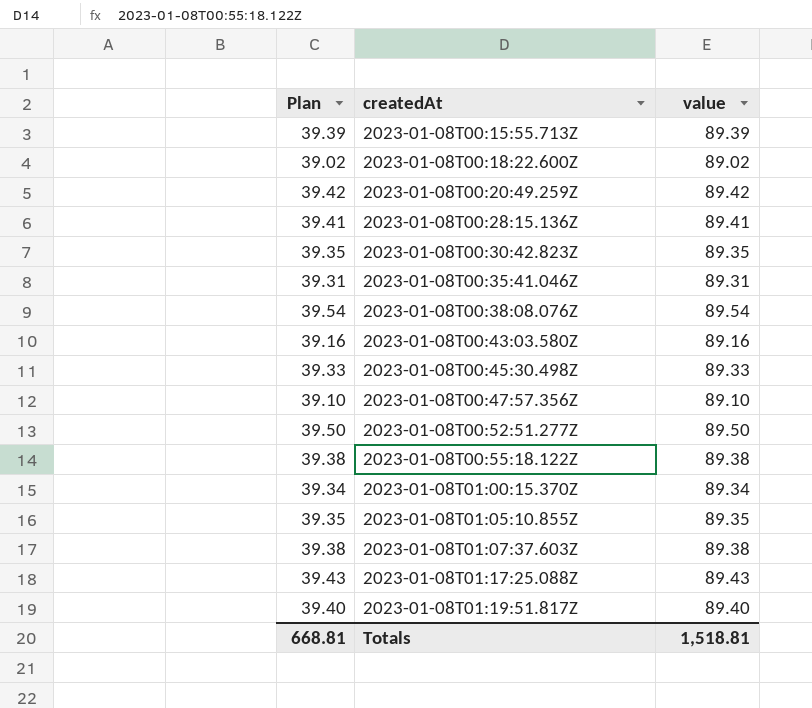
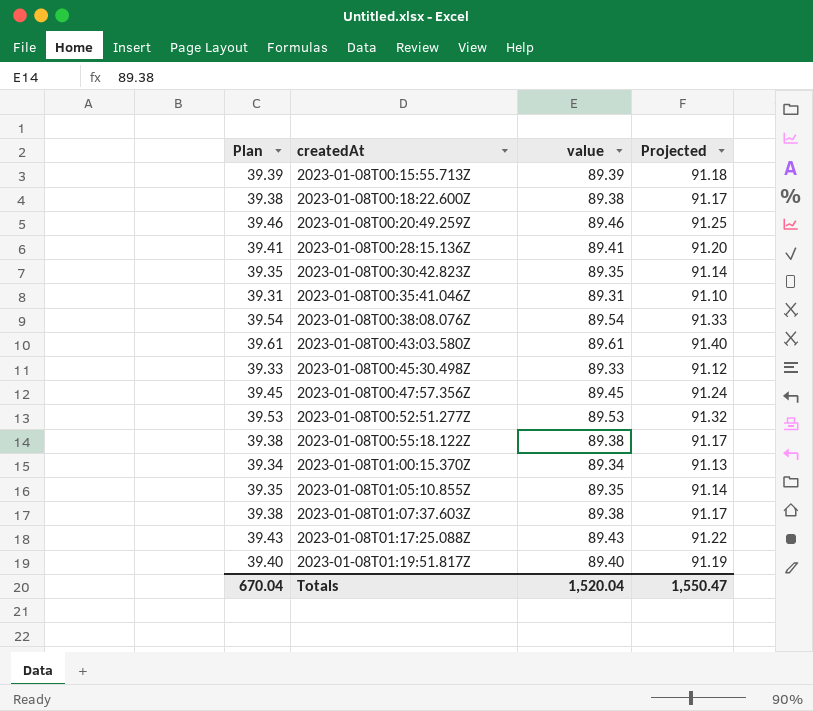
column Projected | formula: none -> [value] * 1.02
2023-01-08T00:18:22.600Z | Plan: 39.02 -> 39.38
2023-01-08T00:18:22.600Z | value: 89.02 -> 89.38
2023-01-08T00:20:49.259Z | Plan: 39.42 -> 39.46
2023-01-08T00:20:49.259Z | value: 89.42 -> 89.46
2023-01-08T00:43:03.580Z | Plan: 39.16 -> 39.61
2023-01-08T00:43:03.580Z | value: 89.16 -> 89.61
2023-01-08T00:47:57.356Z | Plan: 39.10 -> 39.45
2023-01-08T00:47:57.356Z | value: 89.10 -> 89.45
2023-01-08T00:52:51.277Z | Plan: 39.50 -> 39.53
2023-01-08T00:52:51.277Z | value: 89.50 -> 89.53
Totals | Plan: 668.81 -> 670.04
Totals | value: 1,518.81 -> 1,520.04

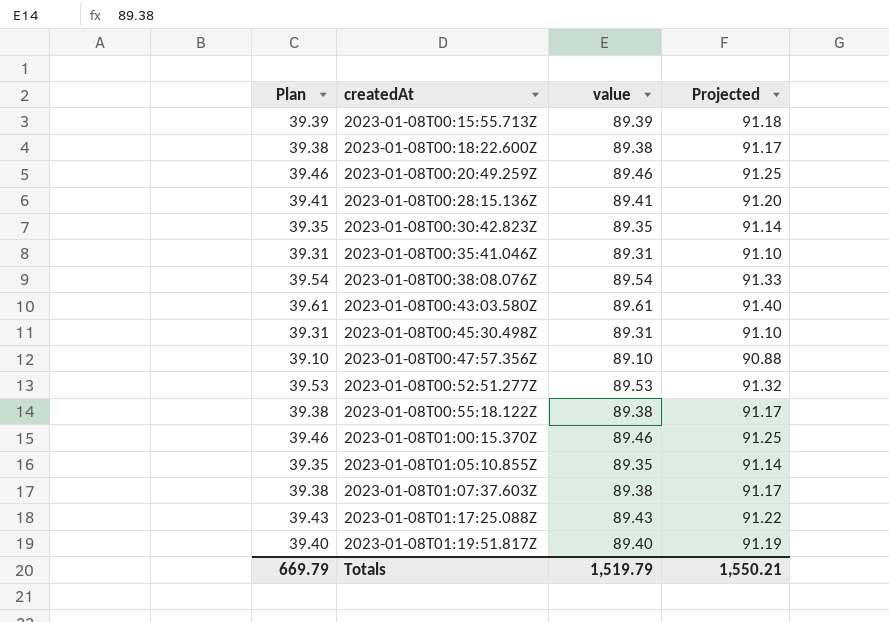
2023-01-08T00:45:30.498Z | Plan: 39.33 -> 39.31
2023-01-08T00:45:30.498Z | value: 89.33 -> 89.31
2023-01-08T00:45:30.498Z | Projected: 91.12 -> 91.10
2023-01-08T00:47:57.356Z | Plan: 39.45 -> 39.10
2023-01-08T00:47:57.356Z | value: 89.45 -> 89.10
2023-01-08T00:47:57.356Z | Projected: 91.24 -> 90.88
2023-01-08T01:00:15.370Z | Plan: 39.34 -> 39.46
2023-01-08T01:00:15.370Z | value: 89.34 -> 89.46
2023-01-08T01:00:15.370Z | Projected: 91.13 -> 91.25
Totals | Plan: 670.04 -> 669.79
Totals | value: 1,520.04 -> 1,519.79
Totals | Projected: 1,550.47 -> 1,550.21

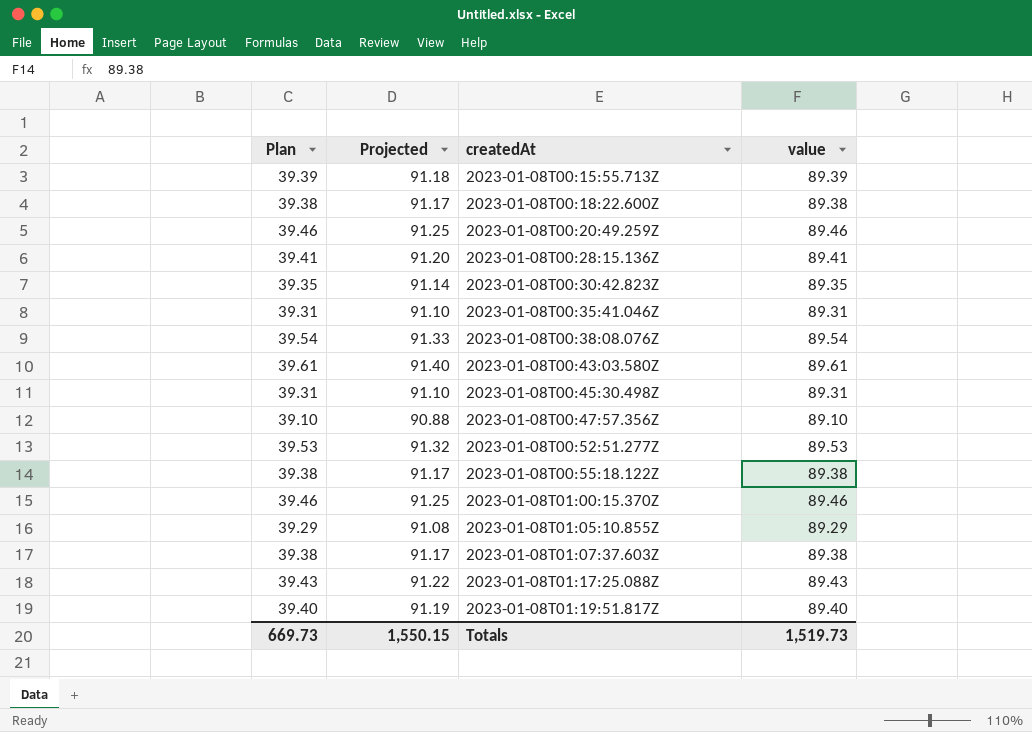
column Projected | position: 4 -> 2
2023-01-08T01:05:10.855Z | Plan: 39.35 -> 39.29
2023-01-08T01:05:10.855Z | Projected: 91.14 -> 91.08
2023-01-08T01:05:10.855Z | value: 89.35 -> 89.29
Totals | Plan: 669.79 -> 669.73
Totals | Projected: 1,550.21 -> 1,550.15
Totals | value: 1,519.79 -> 1,519.73

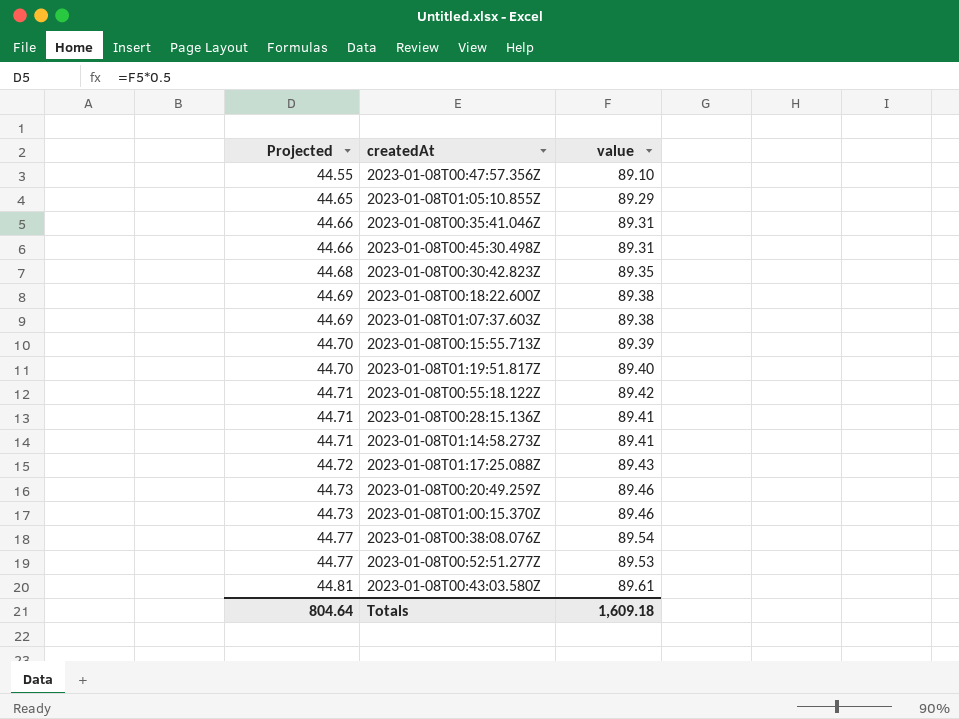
row order: createdAt ascending -> Projected ascending
column Plan | formula: [value] - 50 -> none
column Projected | formula: [value] * 1.02 -> [value] * 0.5
2023-01-08T00:55:18.122Z | value: 89.38 -> 89.42
row 2023-01-08T01:14:58.273Z: none -> 44.71 | 89.41
Totals | Projected: 1,550.15 -> 804.64
Totals | value: 1,519.73 -> 1,609.18

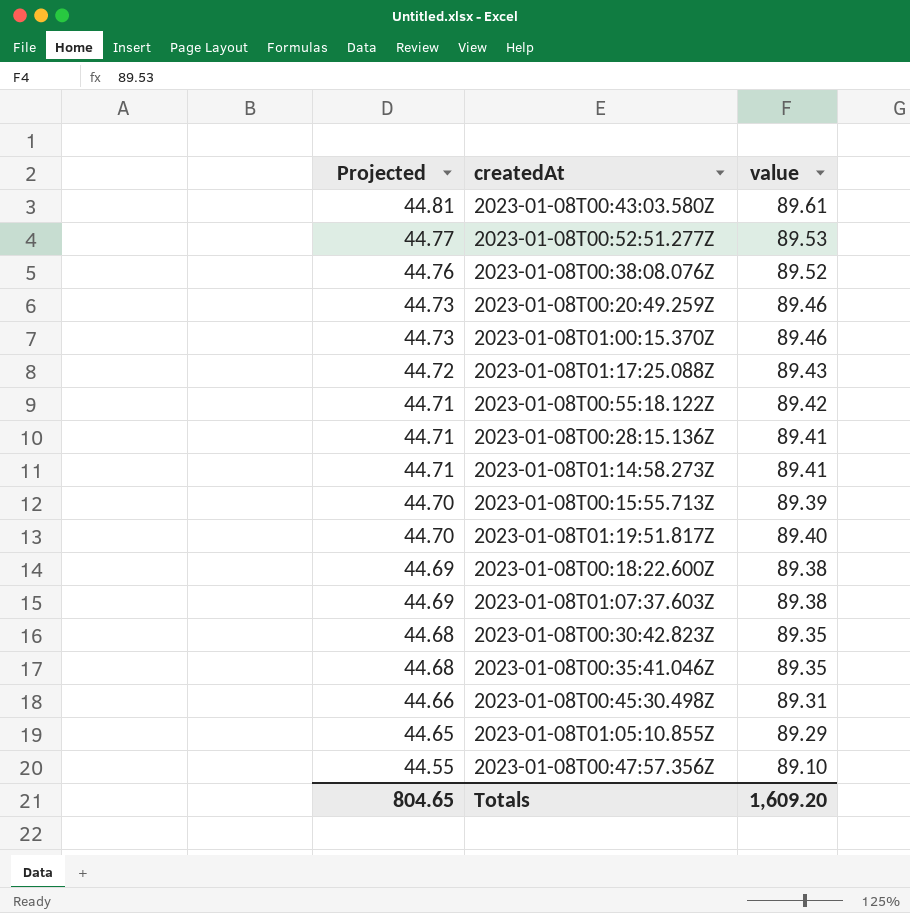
row order: Projected ascending -> Projected descending
2023-01-08T00:38:08.076Z | Projected: 44.77 -> 44.76
2023-01-08T00:38:08.076Z | value: 89.54 -> 89.52
2023-01-08T00:35:41.046Z | Projected: 44.66 -> 44.68
2023-01-08T00:35:41.046Z | value: 89.31 -> 89.35
Totals | Projected: 804.64 -> 804.65
Totals | value: 1,609.18 -> 1,609.20

